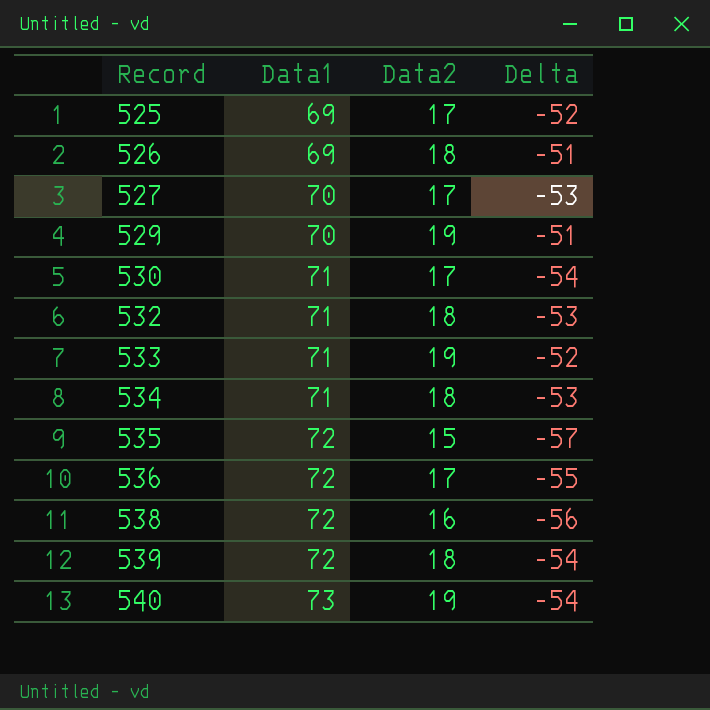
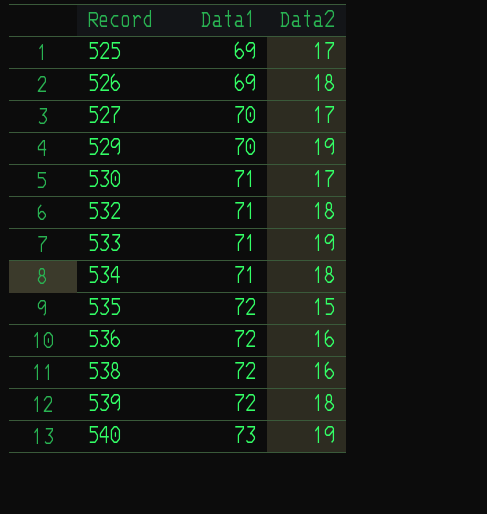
column Delta | formula: [Data2] - [Data1] -> none
536 | Data2: 17 -> 16

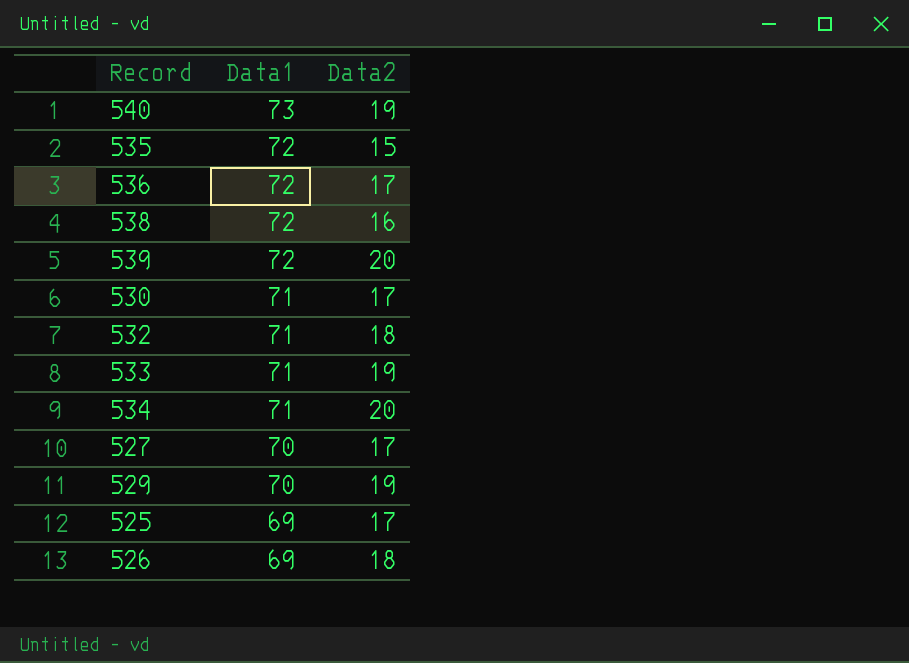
row order: Record ascending -> Data1 descending
536 | Data2: 16 -> 17
539 | Data2: 18 -> 20
534 | Data2: 18 -> 20

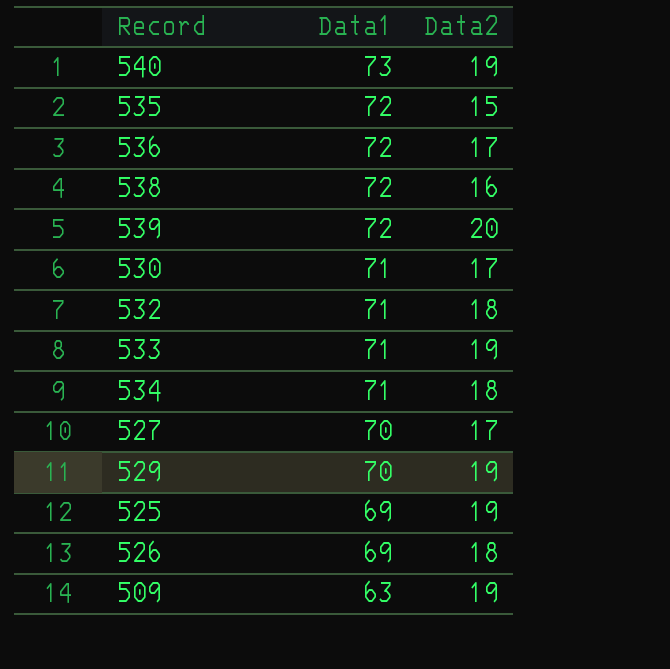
534 | Data2: 20 -> 18
525 | Data2: 17 -> 19
row 509: none -> 63 | 19

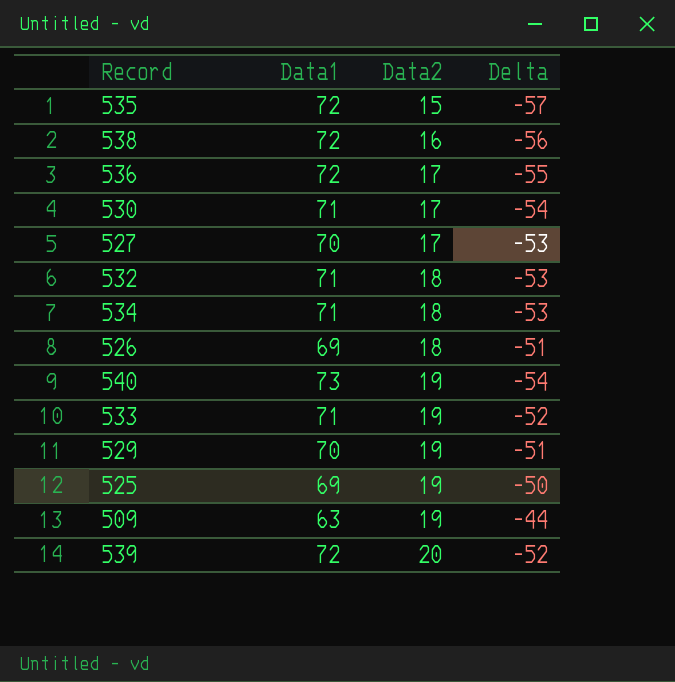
row order: Data1 descending -> Data2 ascending
column Delta | formula: none -> [Data2] - [Data1]

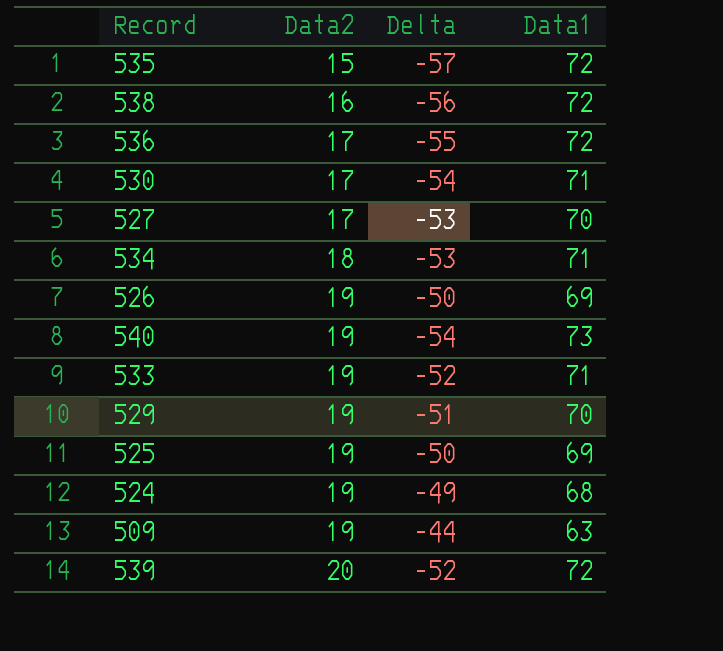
column Data1 | position: 2 -> 4
row 532: 71 | 18 | -53 -> none
526 | Data2: 18 -> 19
526 | Delta: -51 -> -50
row 524: none -> 19 | -49 | 68

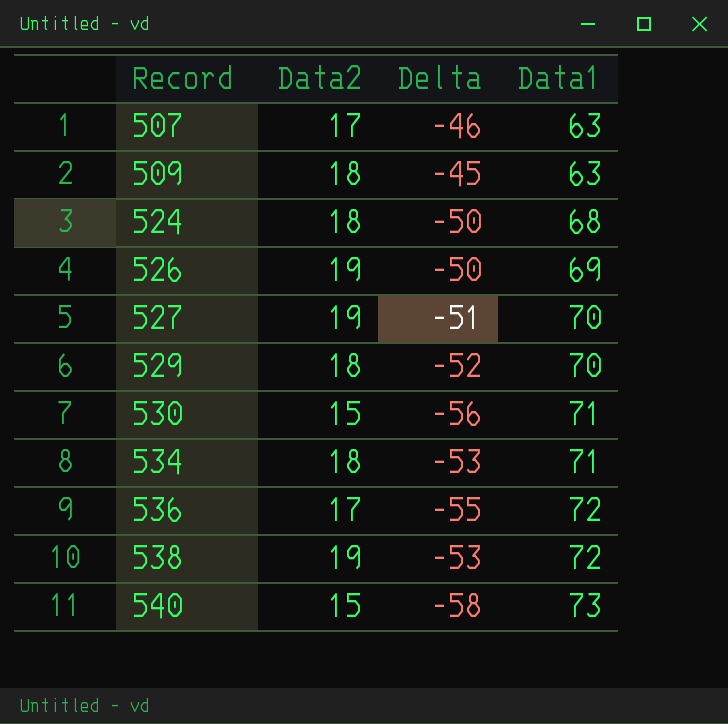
row order: Data2 ascending -> Record ascending
row 535: 15 | -57 | 72 -> none
row 533: 19 | -52 | 71 -> none
row 525: 19 | -50 | 69 -> none
row 539: 20 | -52 | 72 -> none
row 507: none -> 17 | -46 | 63
509 | Data2: 19 -> 18
509 | Delta: -44 -> -45
524 | Data2: 19 -> 18
524 | Delta: -49 -> -50
527 | Data2: 17 -> 19
527 | Delta: -53 -> -51
529 | Data2: 19 -> 18
529 | Delta: -51 -> -52
530 | Data2: 17 -> 15
530 | Delta: -54 -> -56
538 | Data2: 16 -> 19
538 | Delta: -56 -> -53
540 | Data2: 19 -> 15
540 | Delta: -54 -> -58

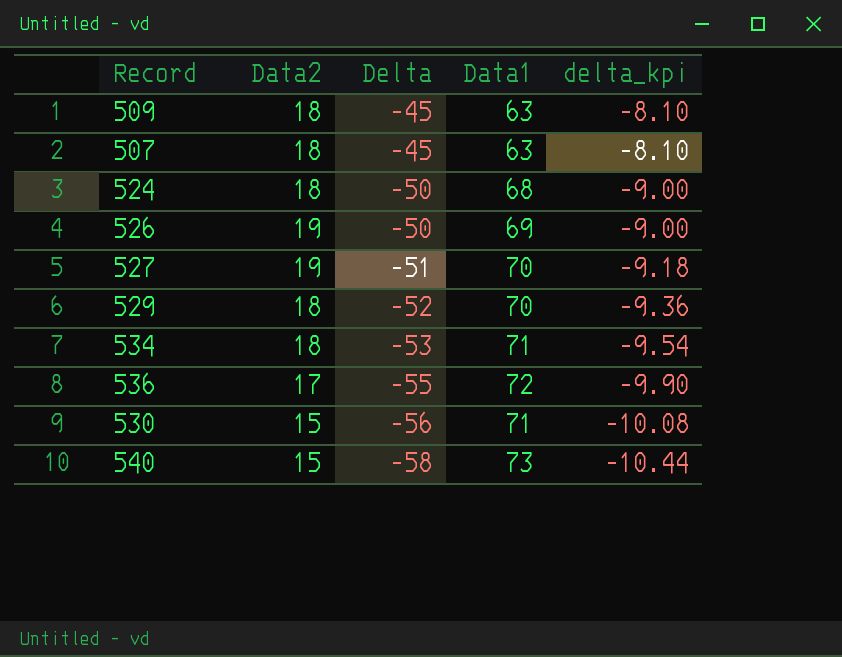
row order: Record ascending -> Delta descending
column delta_kpi | formula: none -> [Delta] * 0.18
row 538: 19 | -53 | 72 -> none
507 | Data2: 17 -> 18
507 | Delta: -46 -> -45

